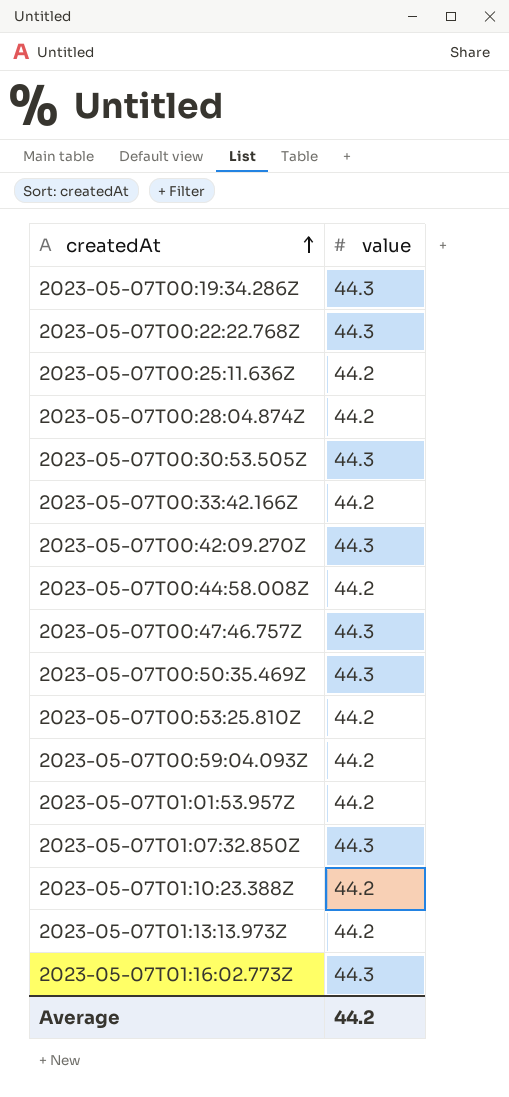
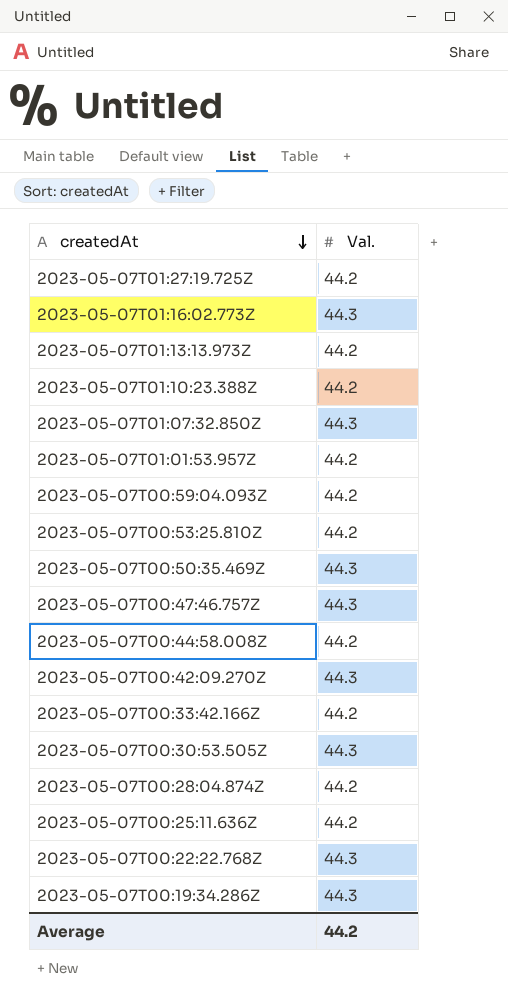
row order: createdAt ascending -> createdAt descending
column name: value -> Val.
row 2023-05-07T01:27:19.725Z: none -> 44.2

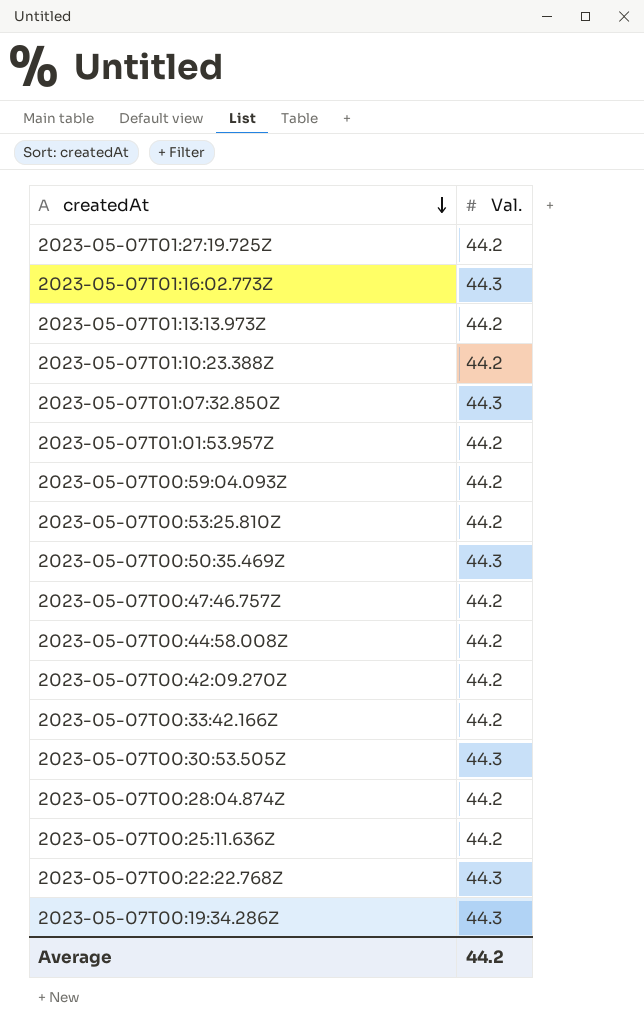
2023-05-07T00:47:46.757Z | Val.: 44.3 -> 44.2
2023-05-07T00:42:09.270Z | Val.: 44.3 -> 44.2

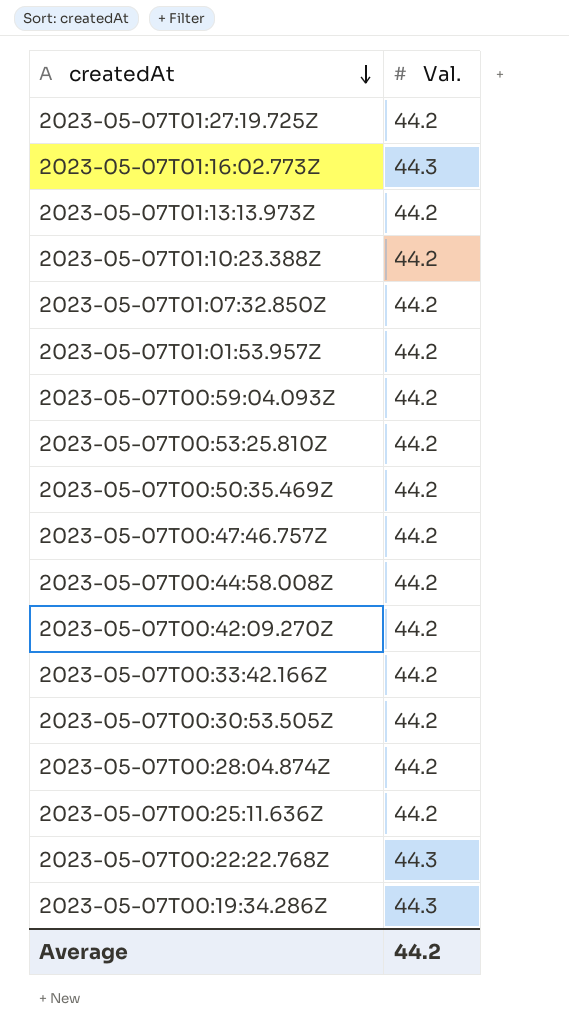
2023-05-07T01:07:32.850Z | Val.: 44.3 -> 44.2
2023-05-07T00:50:35.469Z | Val.: 44.3 -> 44.2
2023-05-07T00:30:53.505Z | Val.: 44.3 -> 44.2

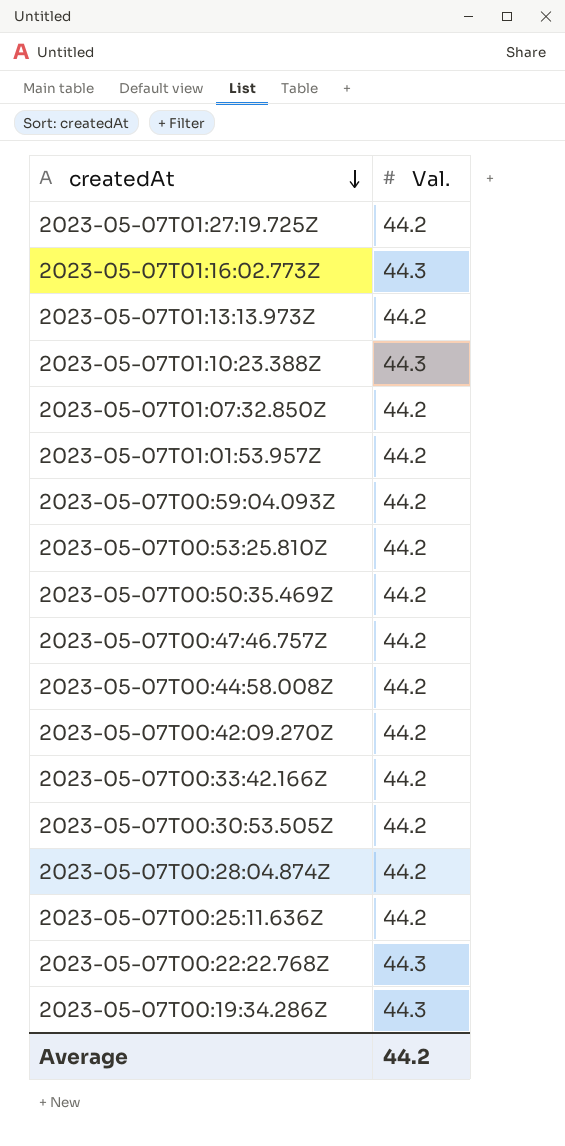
2023-05-07T01:10:23.388Z | Val.: 44.2 -> 44.3

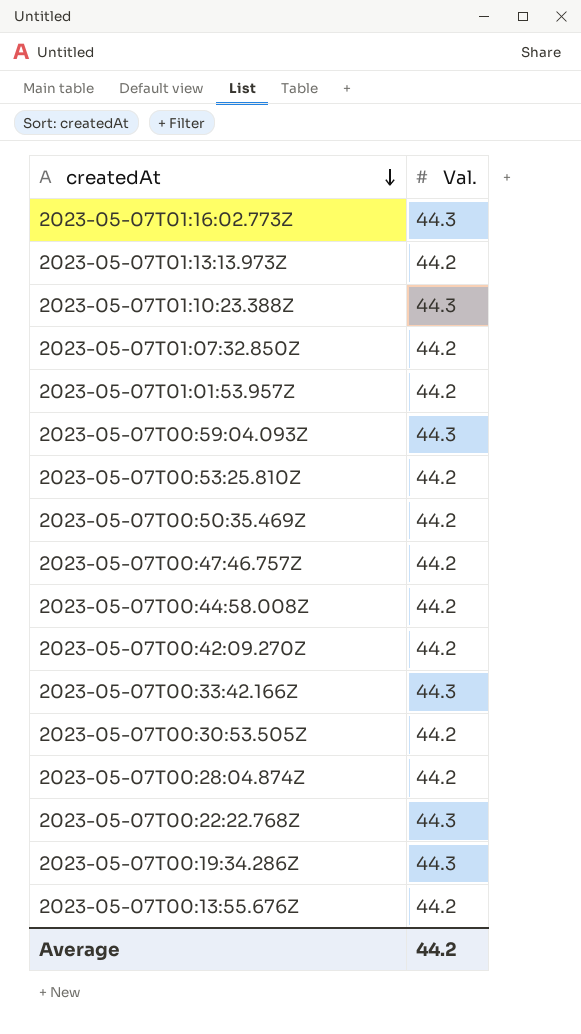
row 2023-05-07T01:27:19.725Z: 44.2 -> none
row 2023-05-07T00:25:11.636Z: 44.2 -> none
2023-05-07T00:59:04.093Z | Val.: 44.2 -> 44.3
2023-05-07T00:33:42.166Z | Val.: 44.2 -> 44.3
row 2023-05-07T00:13:55.676Z: none -> 44.2

